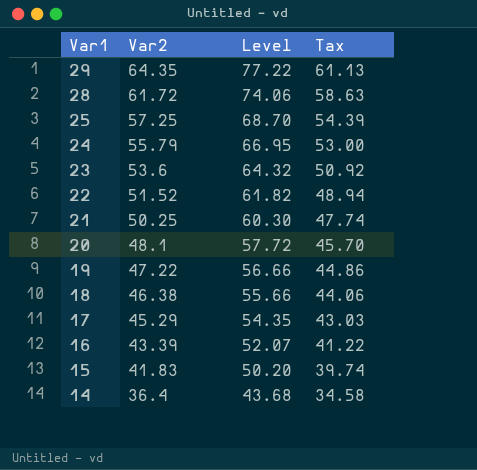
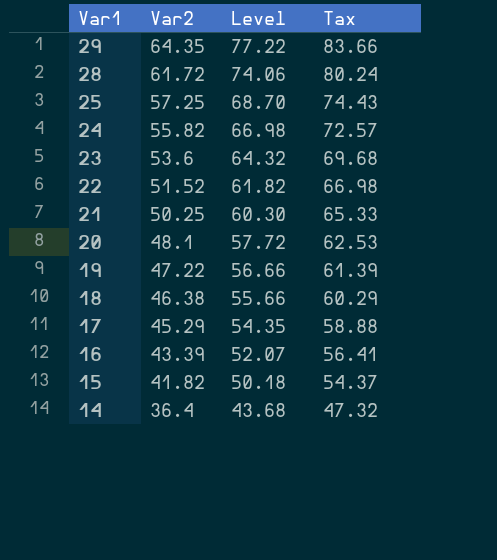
column Tax | formula: [Var2] * 0.95 -> [Var2] * 1.3
24 | Var2: 55.79 -> 55.82
24 | Level: 66.95 -> 66.98
15 | Var2: 41.83 -> 41.82
15 | Level: 50.20 -> 50.18

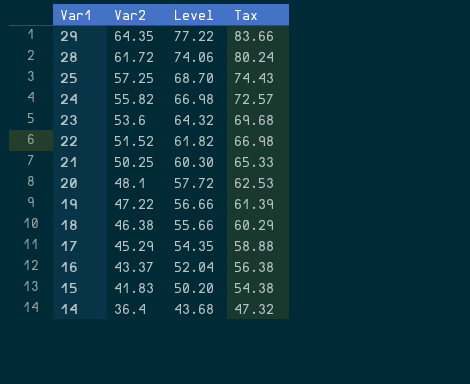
16 | Var2: 43.39 -> 43.37
16 | Level: 52.07 -> 52.04
16 | Tax: 56.41 -> 56.38
15 | Var2: 41.82 -> 41.83
15 | Level: 50.18 -> 50.20
15 | Tax: 54.37 -> 54.38

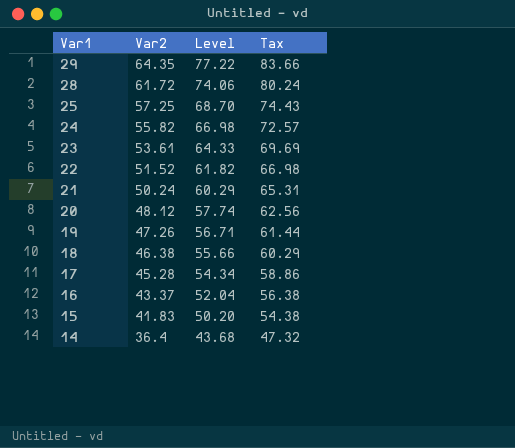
23 | Var2: 53.6 -> 53.61
23 | Level: 64.32 -> 64.33
23 | Tax: 69.68 -> 69.69
21 | Var2: 50.25 -> 50.24
21 | Level: 60.30 -> 60.29
21 | Tax: 65.33 -> 65.31
20 | Var2: 48.1 -> 48.12
20 | Level: 57.72 -> 57.74
20 | Tax: 62.53 -> 62.56
19 | Var2: 47.22 -> 47.26
19 | Level: 56.66 -> 56.71
19 | Tax: 61.39 -> 61.44
17 | Var2: 45.29 -> 45.28
17 | Level: 54.35 -> 54.34
17 | Tax: 58.88 -> 58.86

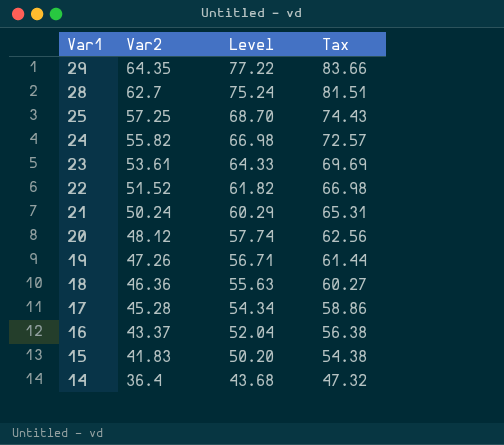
28 | Var2: 61.72 -> 62.7
28 | Level: 74.06 -> 75.24
28 | Tax: 80.24 -> 81.51
18 | Var2: 46.38 -> 46.36
18 | Level: 55.66 -> 55.63
18 | Tax: 60.29 -> 60.27

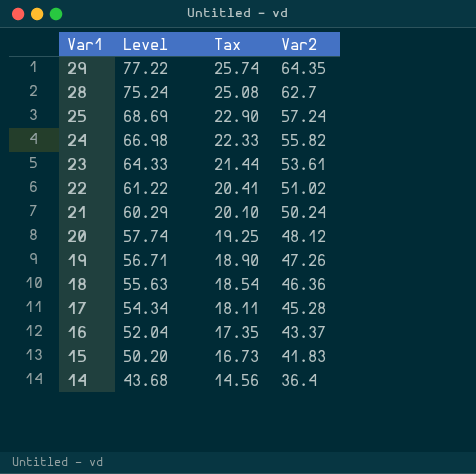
column Tax | formula: [Var2] * 1.3 -> [Var2] * 0.4
column Var2 | position: 2 -> 4
25 | Level: 68.70 -> 68.69
25 | Var2: 57.25 -> 57.24
22 | Level: 61.82 -> 61.22
22 | Var2: 51.52 -> 51.02

